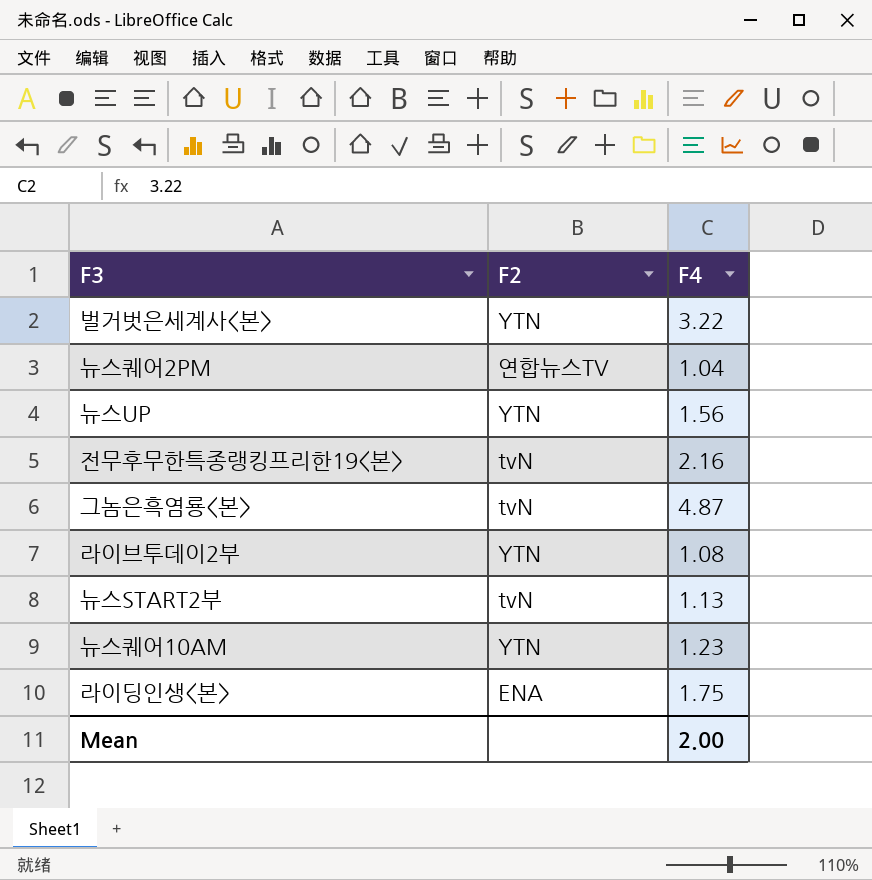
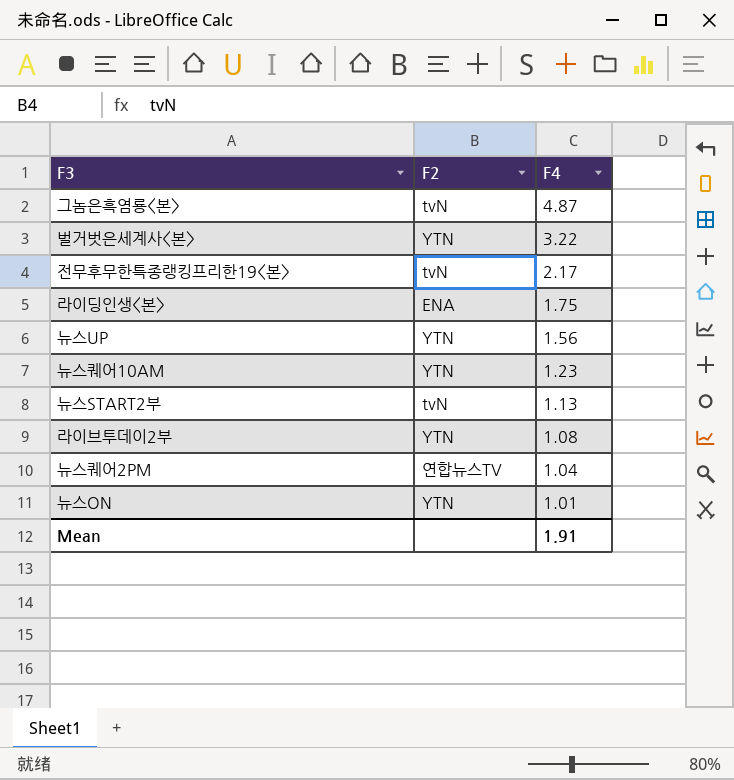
row order: none -> F4 descending
전무후무한특종랭킹프리한19<본> | F4: 2.16 -> 2.17
row 뉴스ON: none -> YTN | 1.01
Mean | F4: 2.00 -> 1.91

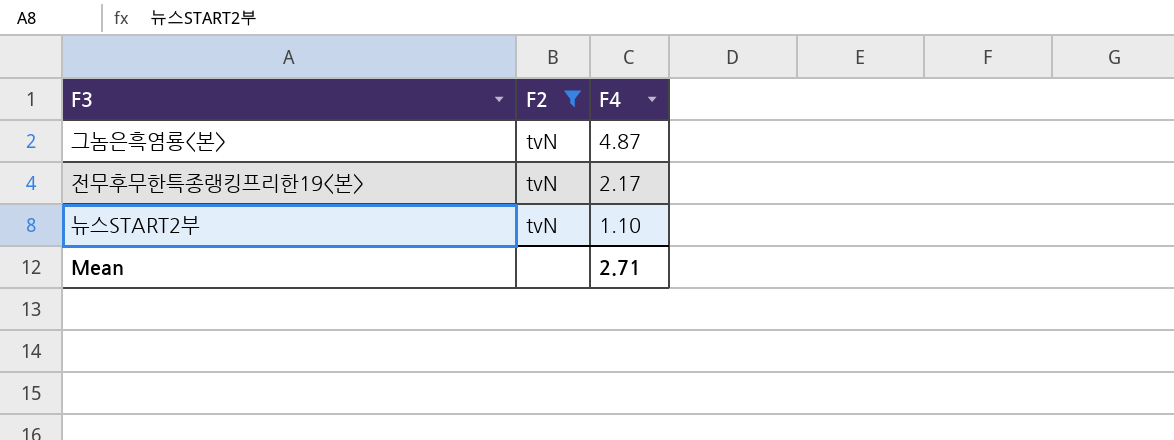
filter: none -> F2 = tvN
뉴스START2부 | F4: 1.13 -> 1.10
Mean | F4: 1.91 -> 2.71

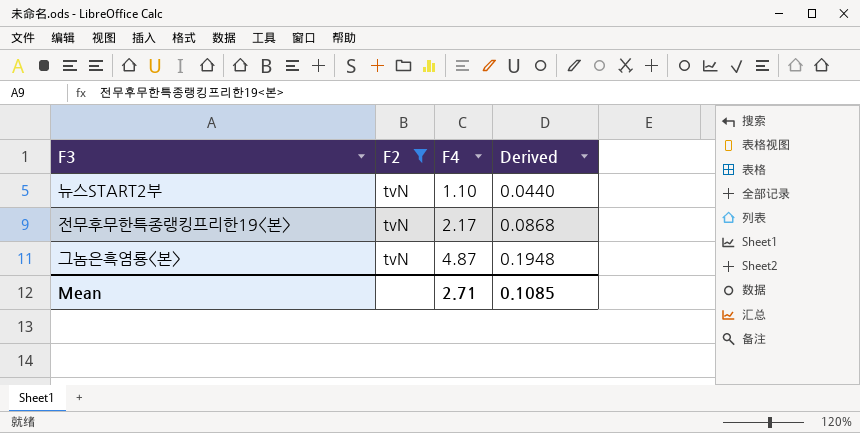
row order: F4 descending -> F4 ascending
column Derived | formula: none -> [F4] * 0.04

